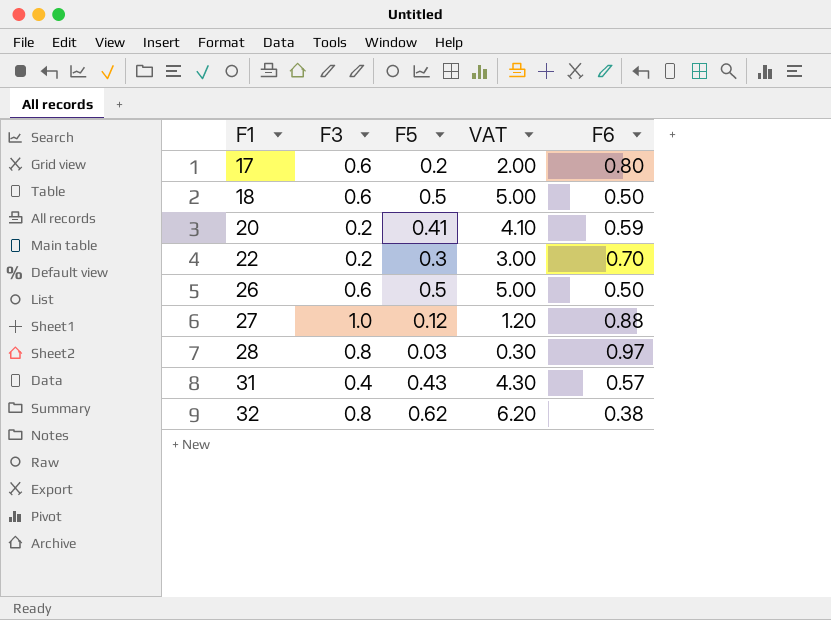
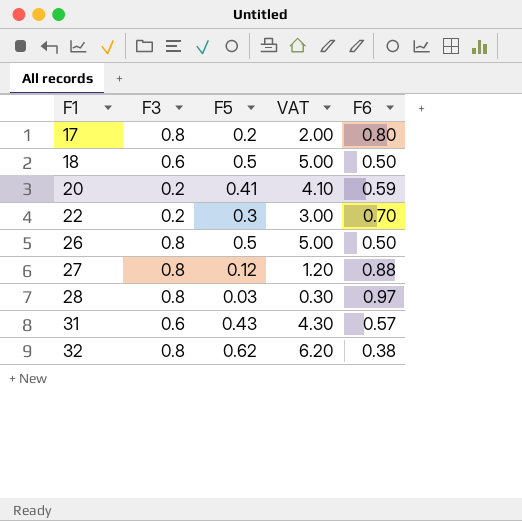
17 | F3: 0.6 -> 0.8
26 | F3: 0.6 -> 0.8
27 | F3: 1.0 -> 0.8
31 | F3: 0.4 -> 0.6

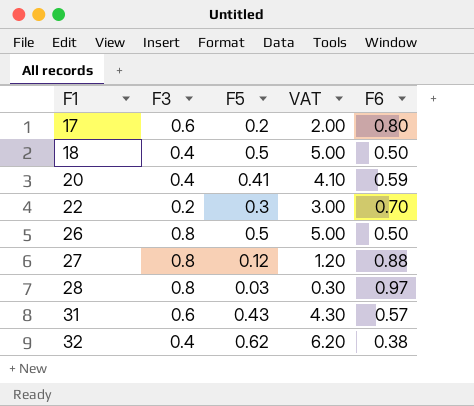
17 | F3: 0.8 -> 0.6
18 | F3: 0.6 -> 0.4
20 | F3: 0.2 -> 0.4
32 | F3: 0.8 -> 0.4

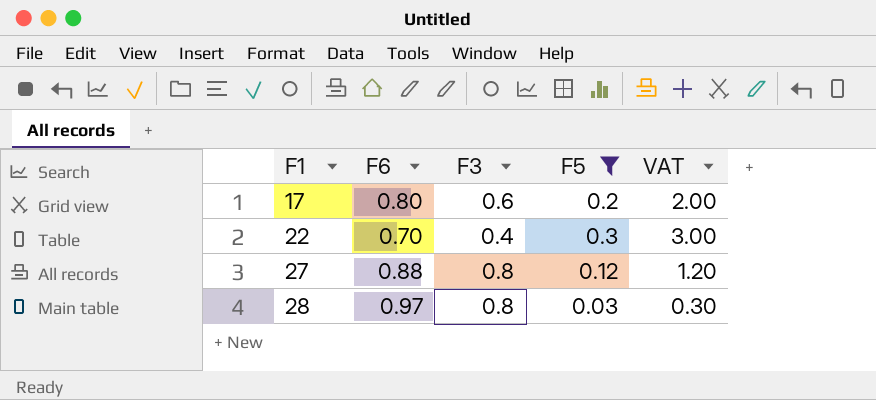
filter: none -> F5 <= 0.3
column F6 | position: 5 -> 2
22 | F3: 0.2 -> 0.4

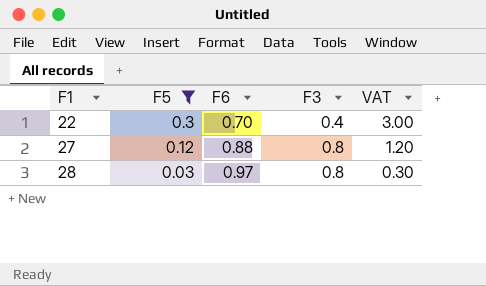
column F5 | position: 4 -> 2
row 17: 0.80 | 0.6 | 0.2 | 2.00 -> none

